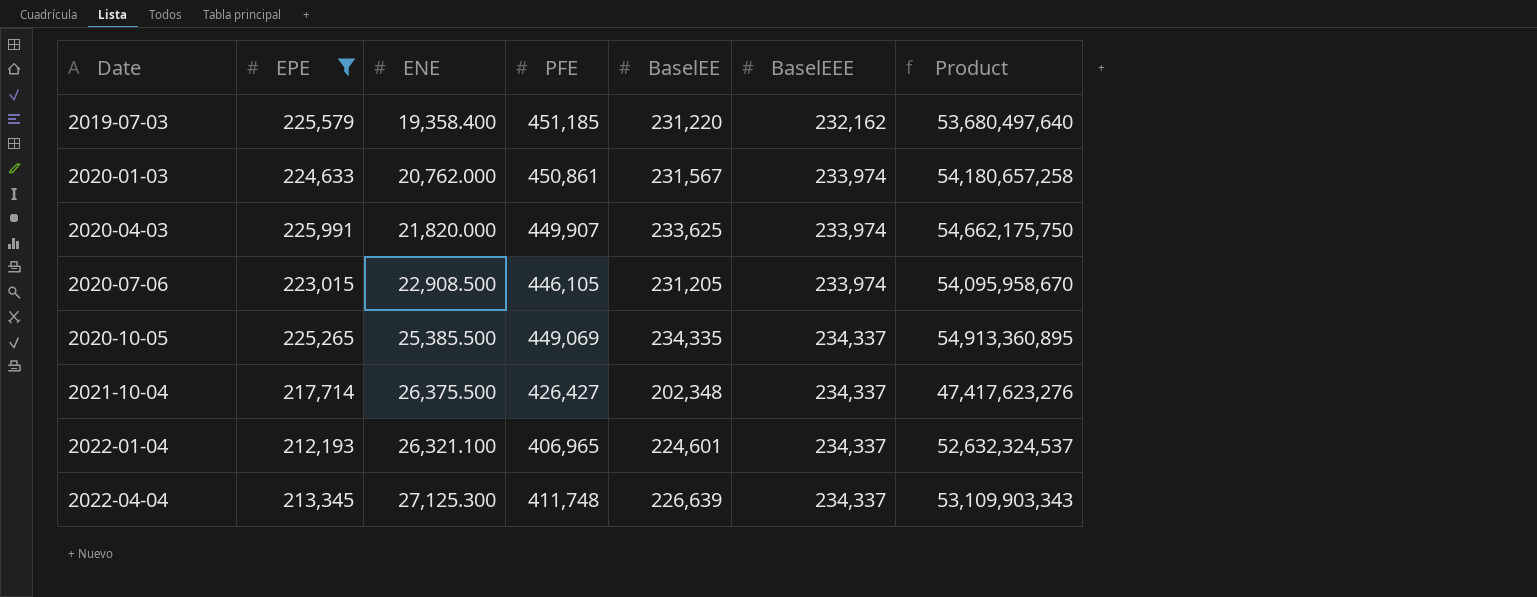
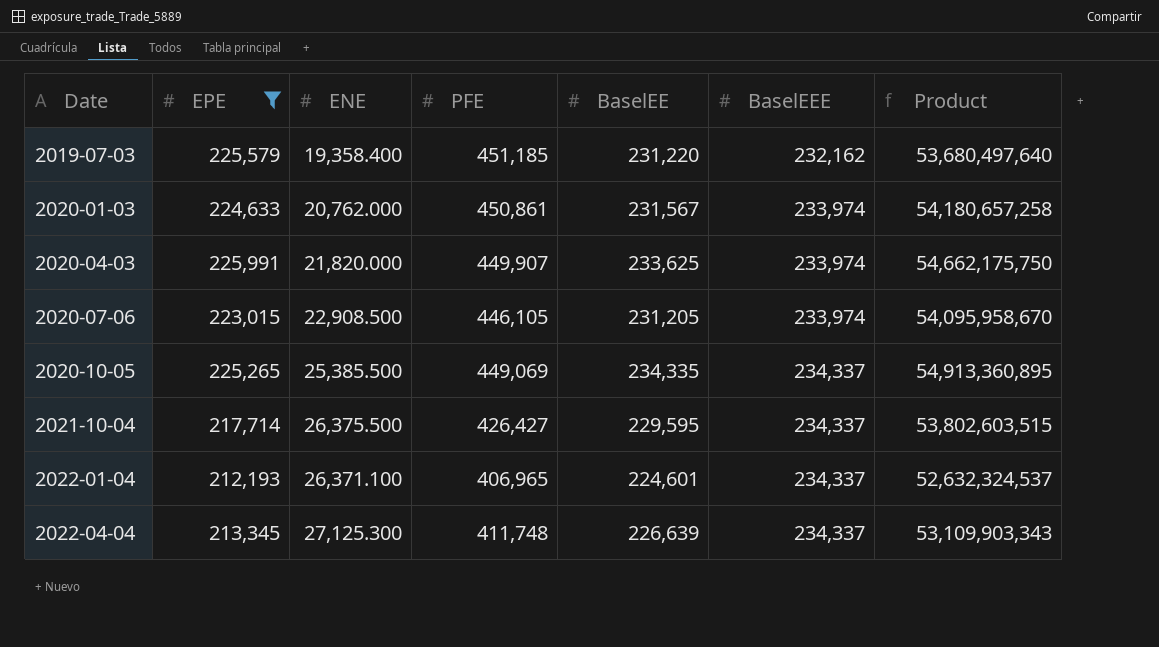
2021-10-04 | BaselEE: 202,348 -> 229,595
2021-10-04 | Product: 47,417,623,276 -> 53,802,603,515
2022-01-04 | ENE: 26,321.100 -> 26,371.100

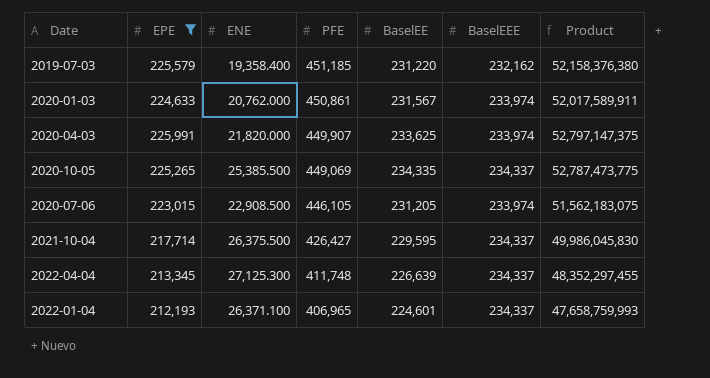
row order: Date ascending -> PFE descending
column Product | formula: [BaselEE] * [BaselEEE] -> [EPE] * [BaselEE]

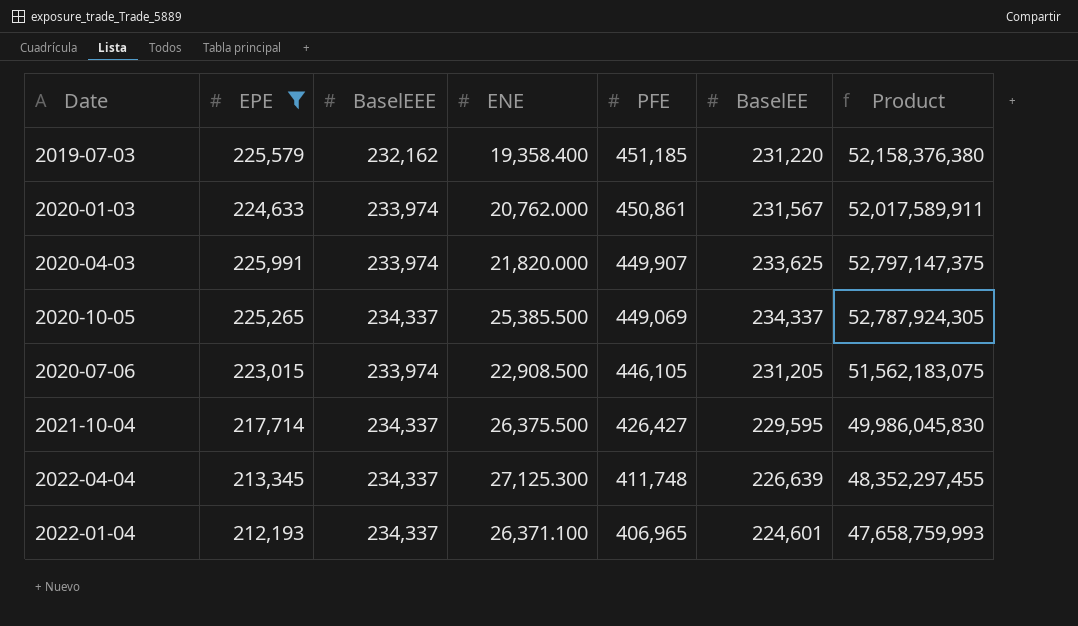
column BaselEEE | position: 6 -> 3
2020-10-05 | BaselEE: 234,335 -> 234,337
2020-10-05 | Product: 52,787,473,775 -> 52,787,924,305

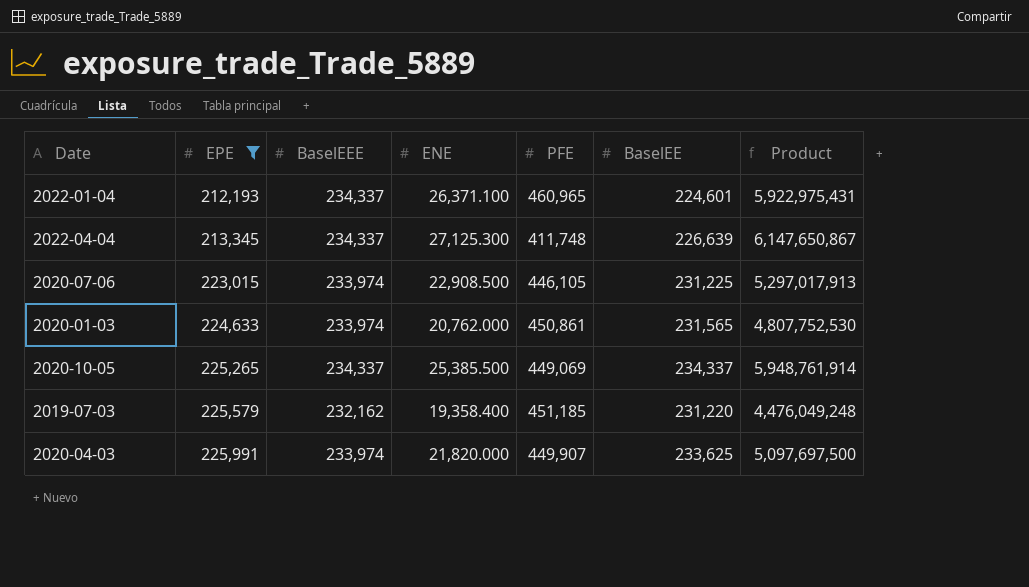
row order: PFE descending -> EPE ascending
column Product | formula: [EPE] * [BaselEE] -> [ENE] * [BaselEE]
row 2021-10-04: 217,714 | 234,337 | 26,375.500 | 426,427 | 229,595 | 49,986,045,830 -> none
2022-01-04 | PFE: 406,965 -> 460,965
2020-07-06 | BaselEE: 231,205 -> 231,225
2020-01-03 | BaselEE: 231,567 -> 231,565

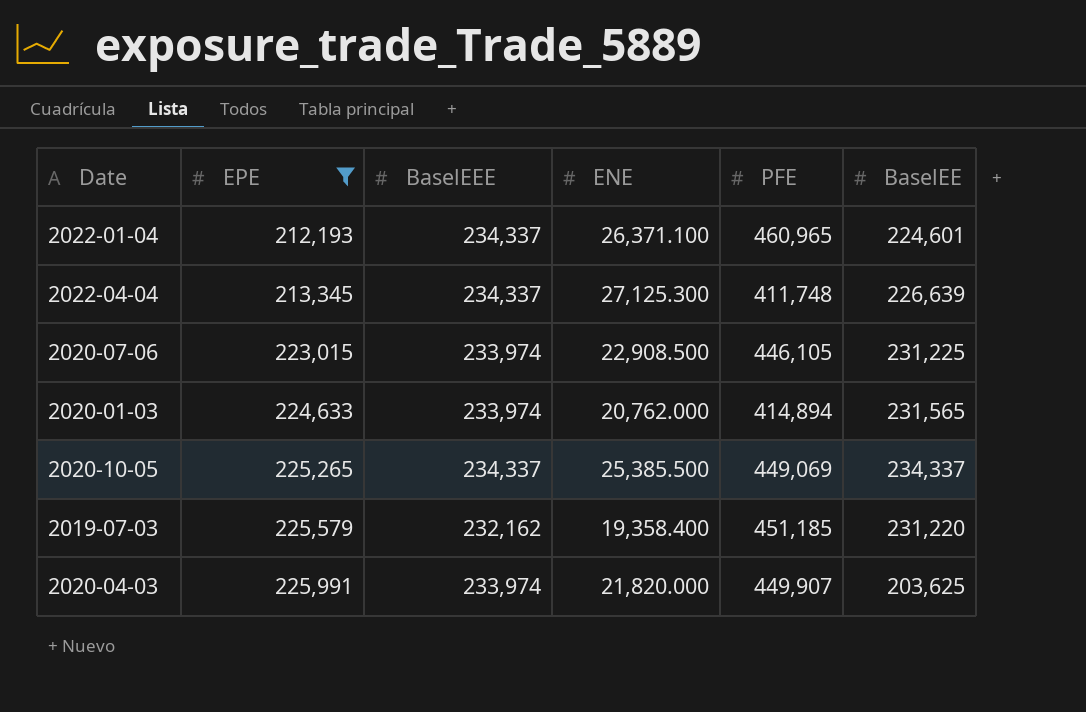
column Product | formula: [ENE] * [BaselEE] -> none
2020-01-03 | PFE: 450,861 -> 414,894
2020-04-03 | BaselEE: 233,625 -> 203,625

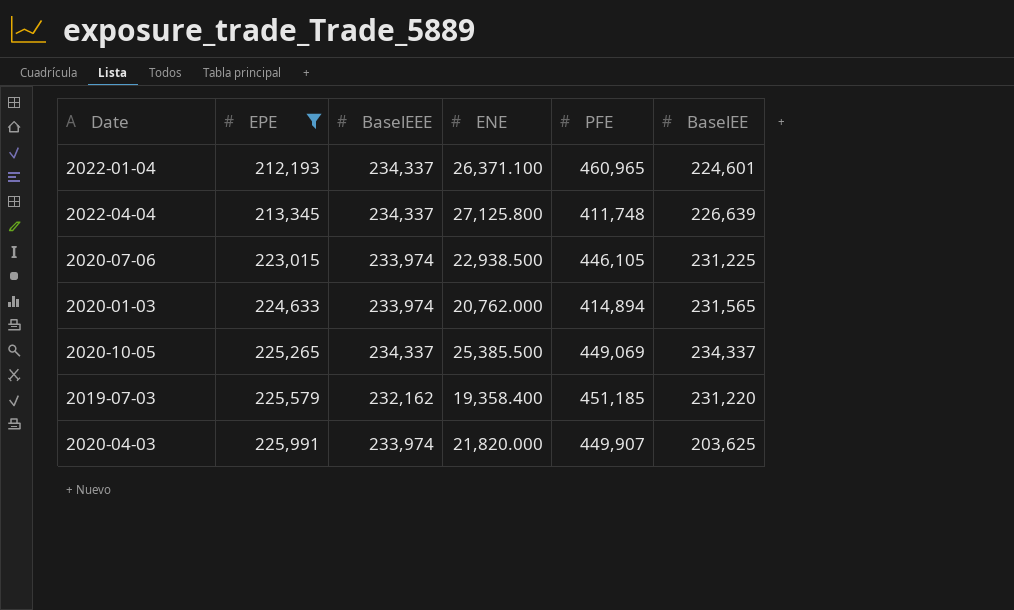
2022-04-04 | ENE: 27,125.300 -> 27,125.800
2020-07-06 | ENE: 22,908.500 -> 22,938.500

